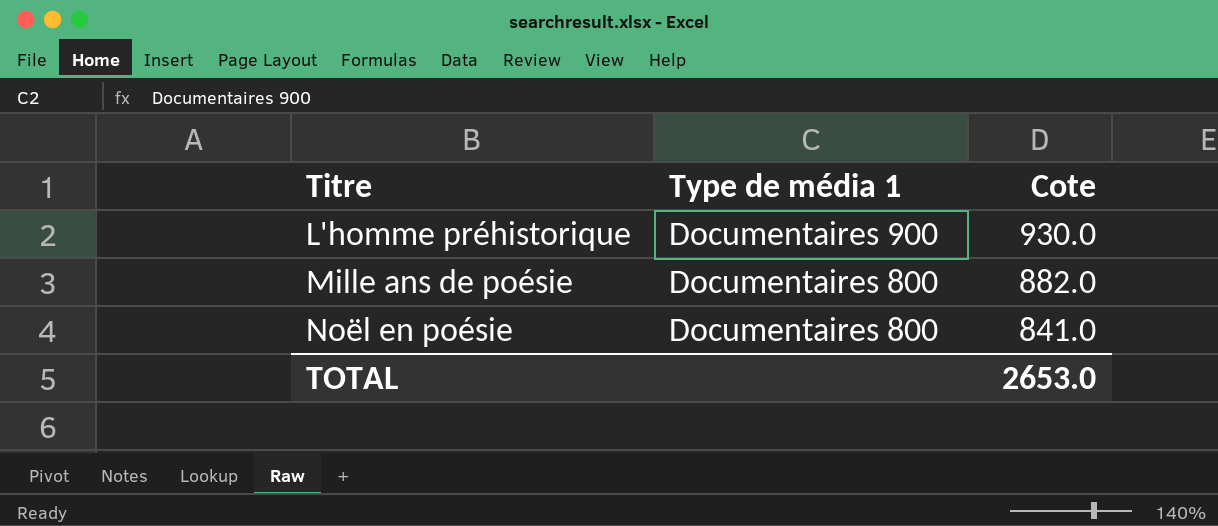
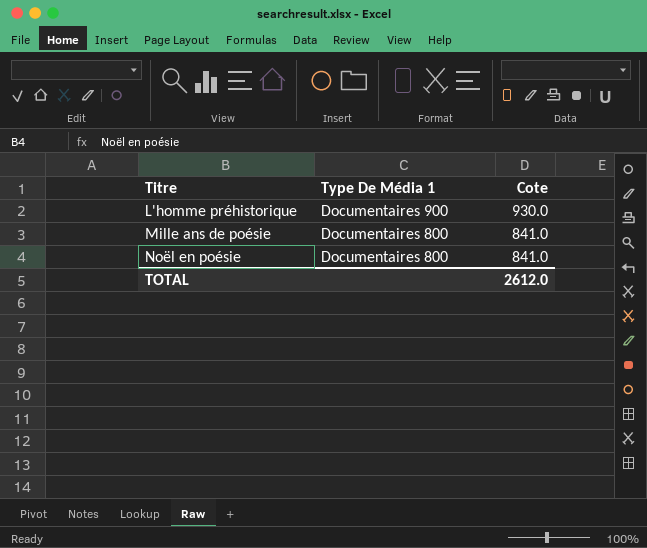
column name: Type de média 1 -> Type De Média 1
Mille ans de poésie | Cote: 882.0 -> 841.0
TOTAL | Cote: 2653.0 -> 2612.0

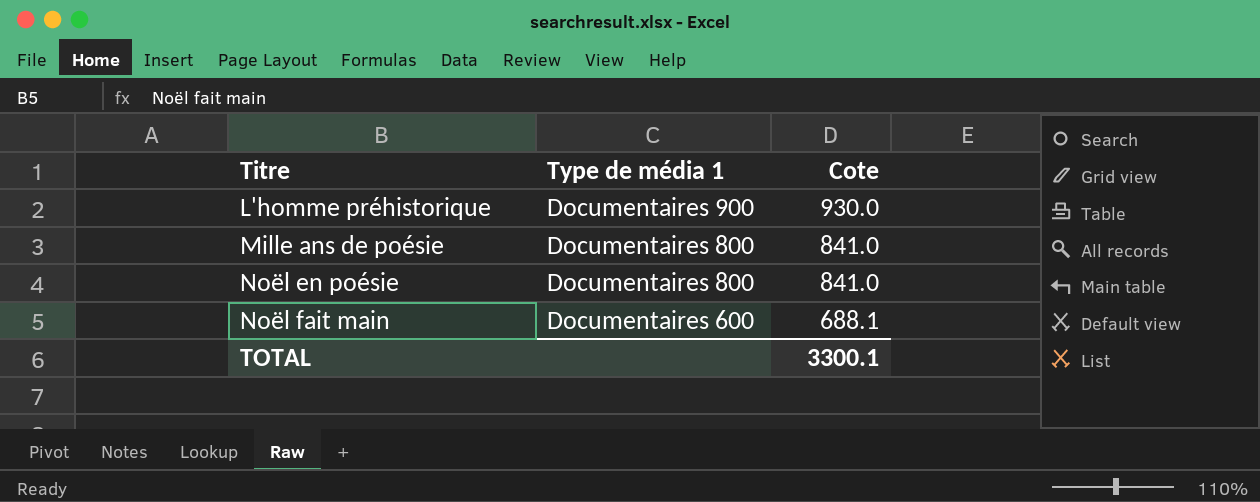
column name: Type De Média 1 -> Type de média 1
row Noël fait main: none -> Documentaires 600 | 688.1
TOTAL | Cote: 2612.0 -> 3300.1

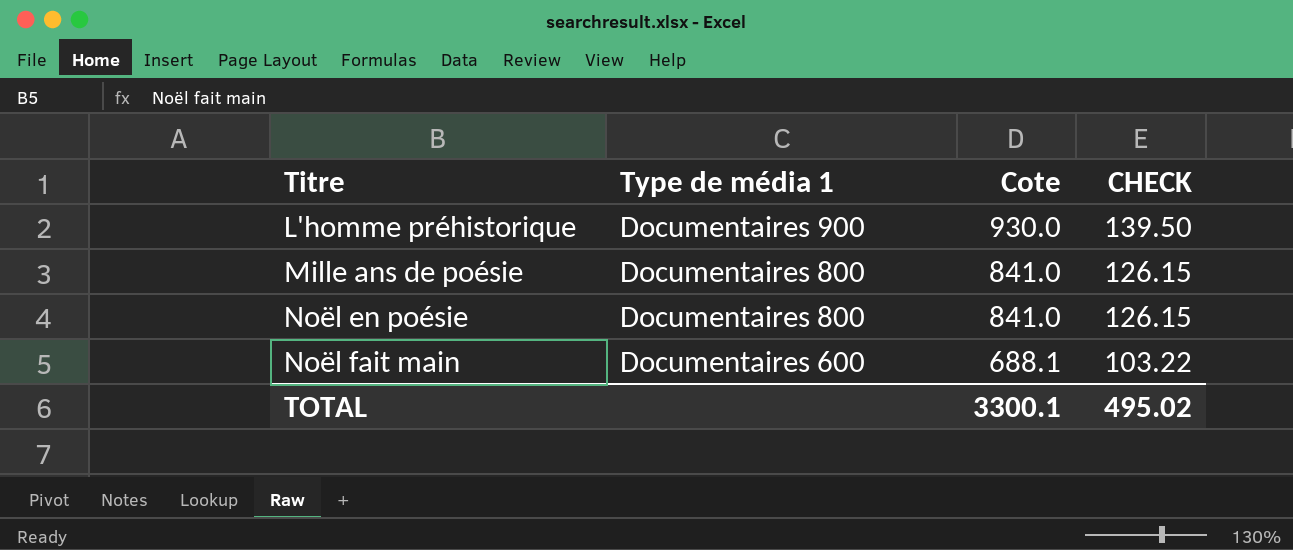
column CHECK | formula: none -> [Cote] * 0.15

